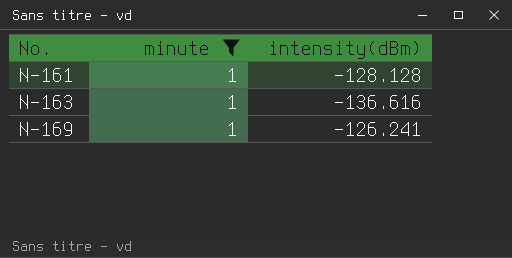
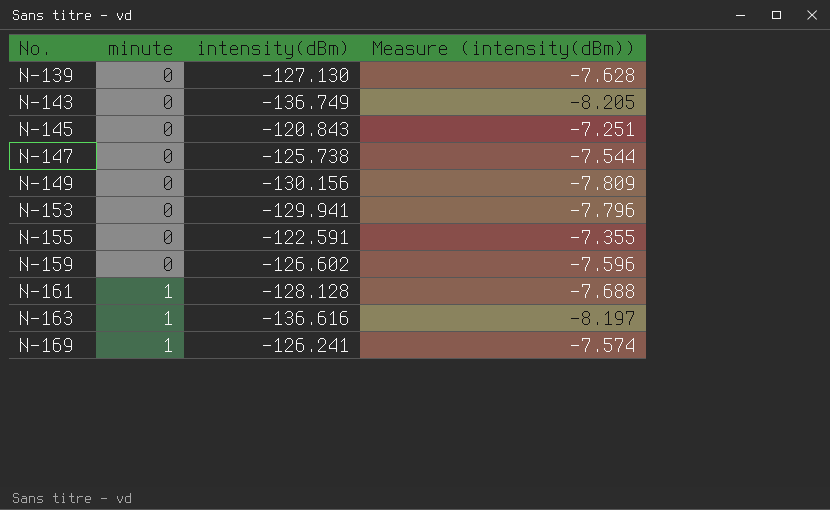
filter: minute = 1 -> none
column Measure (intensity(dBm)) | formula: none -> [intensity(dBm)] * 0.06

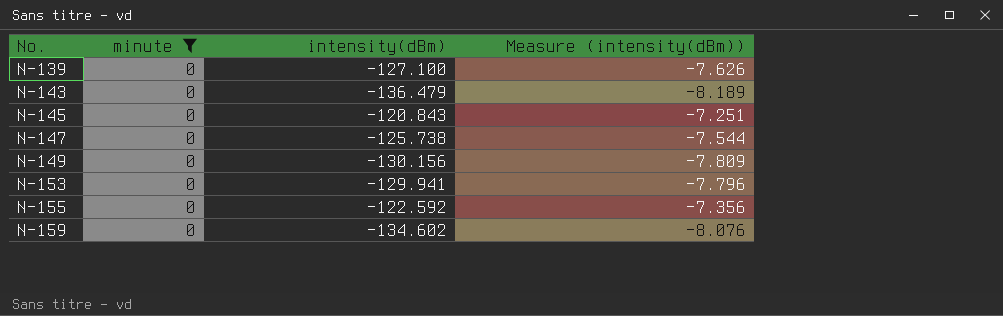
filter: none -> minute = 0
N-139 | intensity(dBm): -127.130 -> -127.100
N-139 | Measure (intensity(dBm)): -7.628 -> -7.626
N-143 | intensity(dBm): -136.749 -> -136.479
N-143 | Measure (intensity(dBm)): -8.205 -> -8.189
N-155 | intensity(dBm): -122.591 -> -122.592
N-155 | Measure (intensity(dBm)): -7.355 -> -7.356
N-159 | intensity(dBm): -126.602 -> -134.602
N-159 | Measure (intensity(dBm)): -7.596 -> -8.076

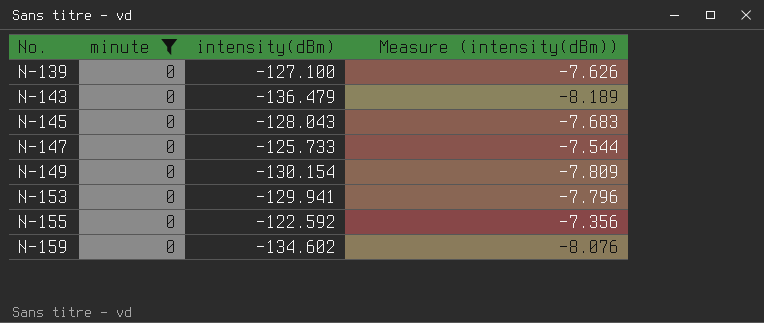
N-145 | intensity(dBm): -120.843 -> -128.043
N-145 | Measure (intensity(dBm)): -7.251 -> -7.683
N-147 | intensity(dBm): -125.738 -> -125.733
N-149 | intensity(dBm): -130.156 -> -130.154

